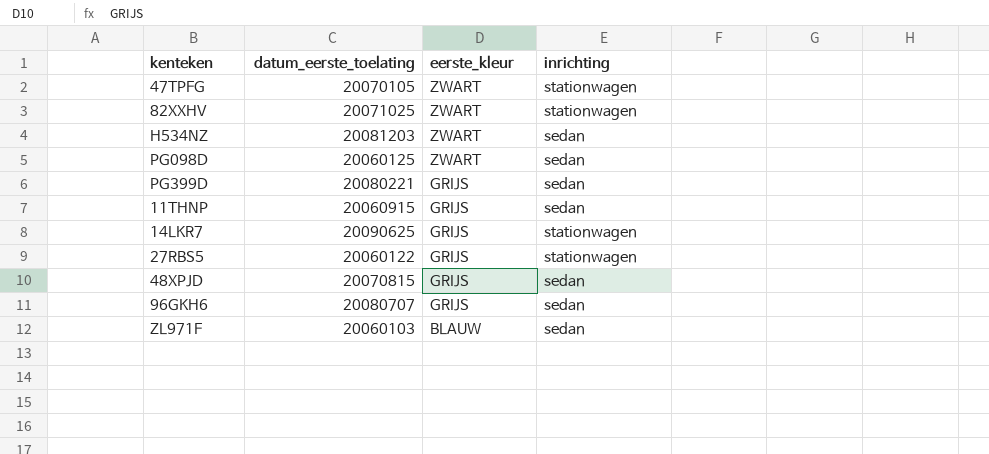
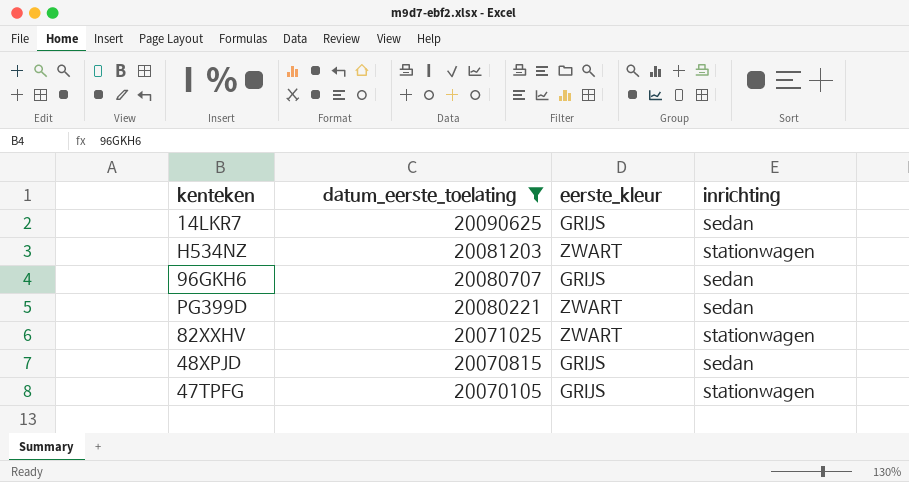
filter: none -> datum_eerste_toelating >= 20070105
row order: eerste_kleur descending -> datum_eerste_toelating descending
14LKR7 | inrichting: stationwagen -> sedan
H534NZ | inrichting: sedan -> stationwagen
PG399D | eerste_kleur: GRIJS -> ZWART
47TPFG | eerste_kleur: ZWART -> GRIJS

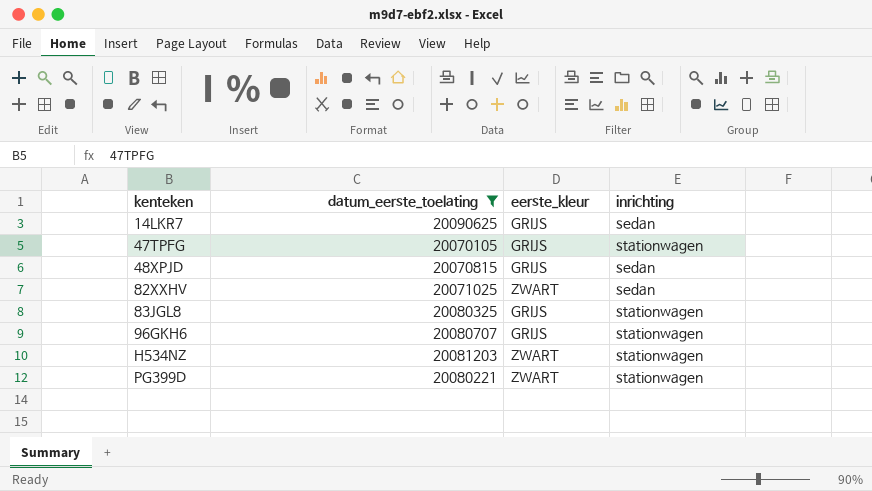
row order: datum_eerste_toelating descending -> kenteken ascending
82XXHV | inrichting: stationwagen -> sedan
row 83JGL8: none -> 20080325 | GRIJS | stationwagen
96GKH6 | inrichting: sedan -> stationwagen
PG399D | inrichting: sedan -> stationwagen

